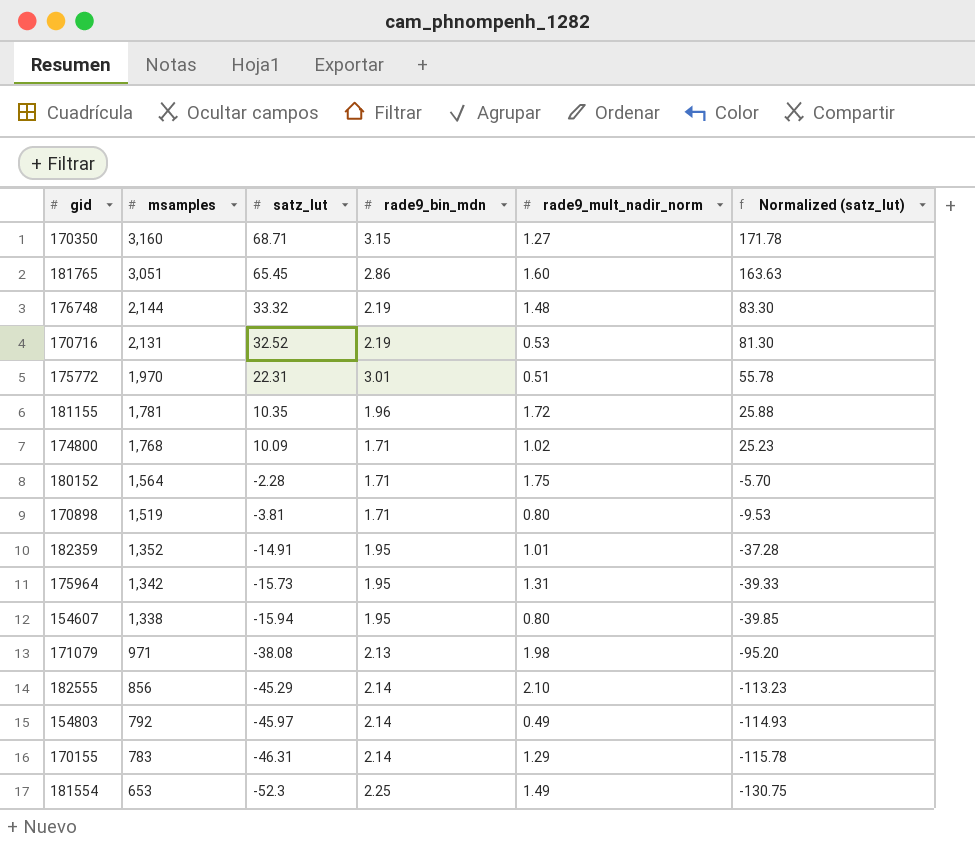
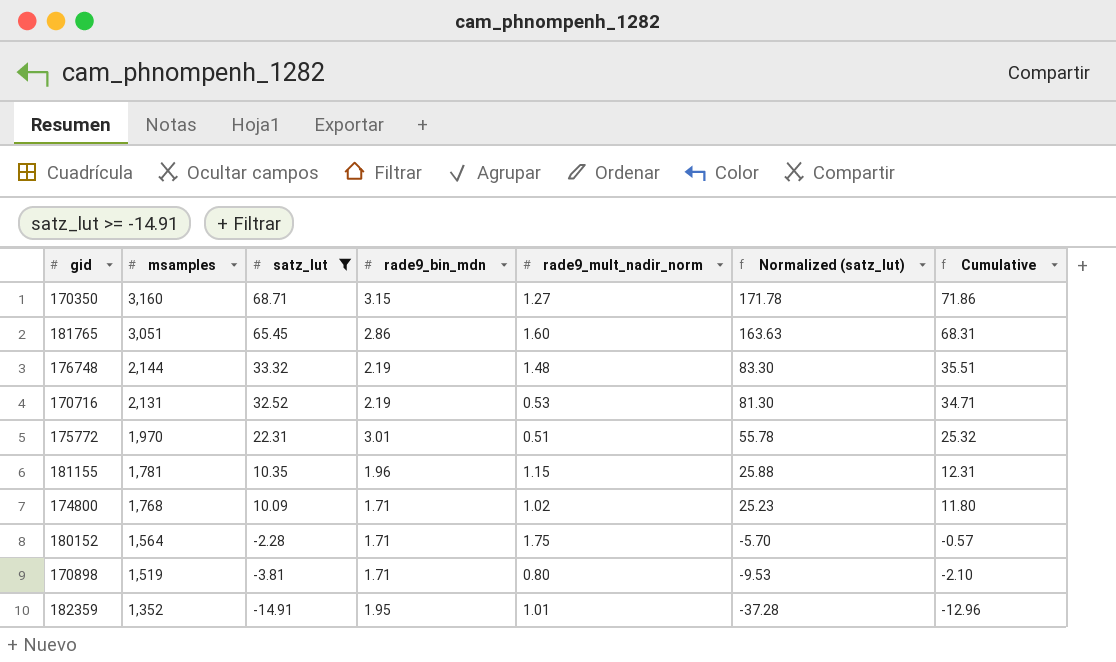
filter: none -> satz_lut >= -14.91
column Cumulative | formula: none -> [satz_lut] + [rade9_bin_mdn]
181155 | rade9_mult_nadir_norm: 1.72 -> 1.15

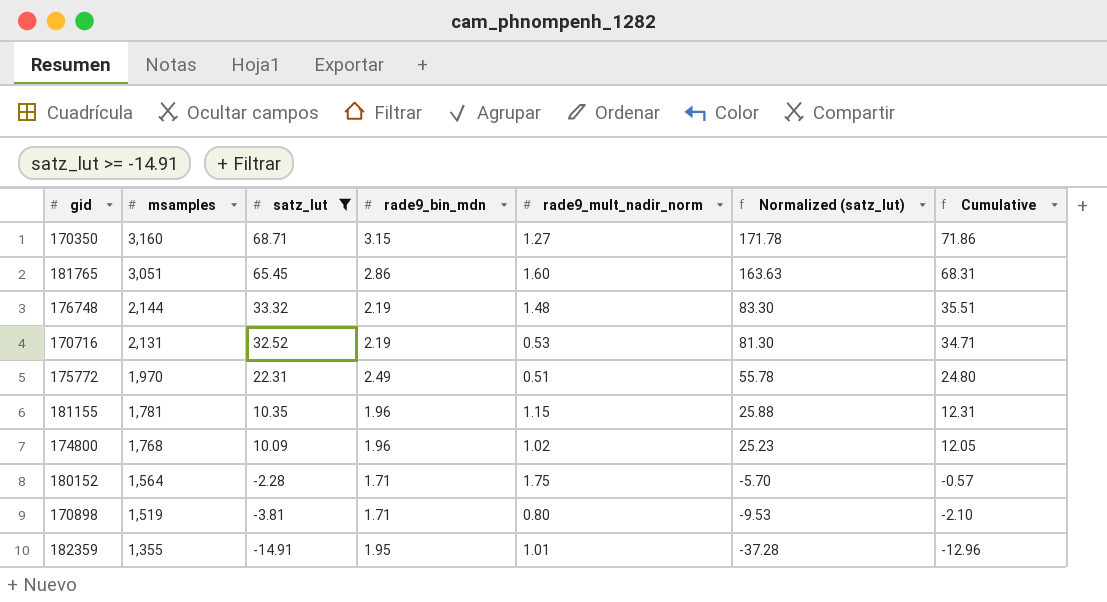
175772 | rade9_bin_mdn: 3.01 -> 2.49
175772 | Cumulative: 25.32 -> 24.80
174800 | rade9_bin_mdn: 1.71 -> 1.96
174800 | Cumulative: 11.80 -> 12.05
182359 | msamples: 1,352 -> 1,355

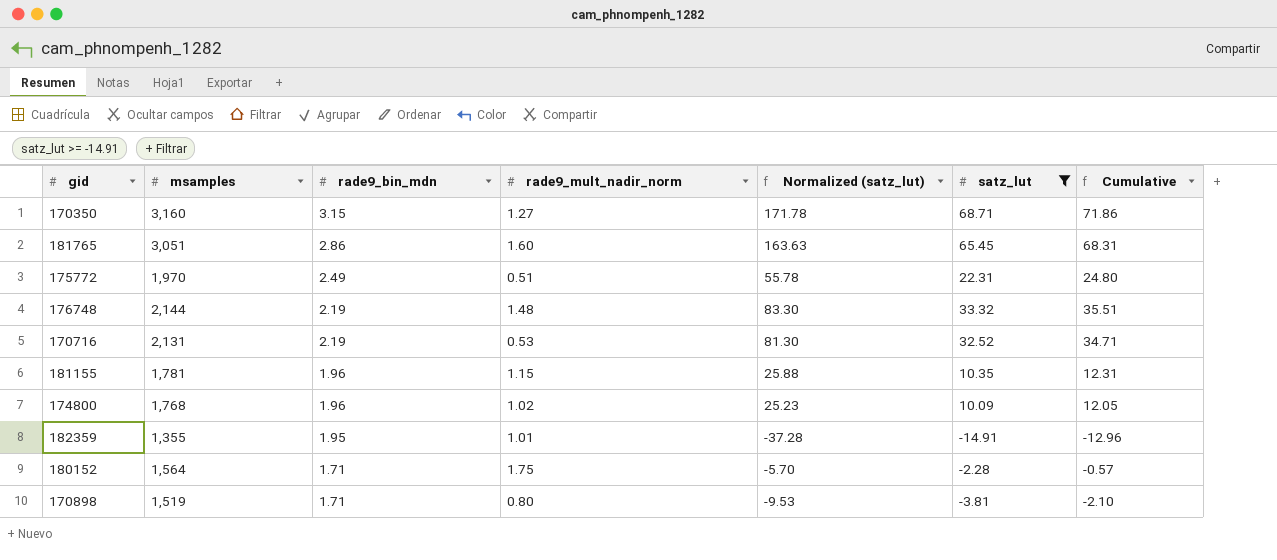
row order: msamples descending -> rade9_bin_mdn descending
column satz_lut | position: 3 -> 6

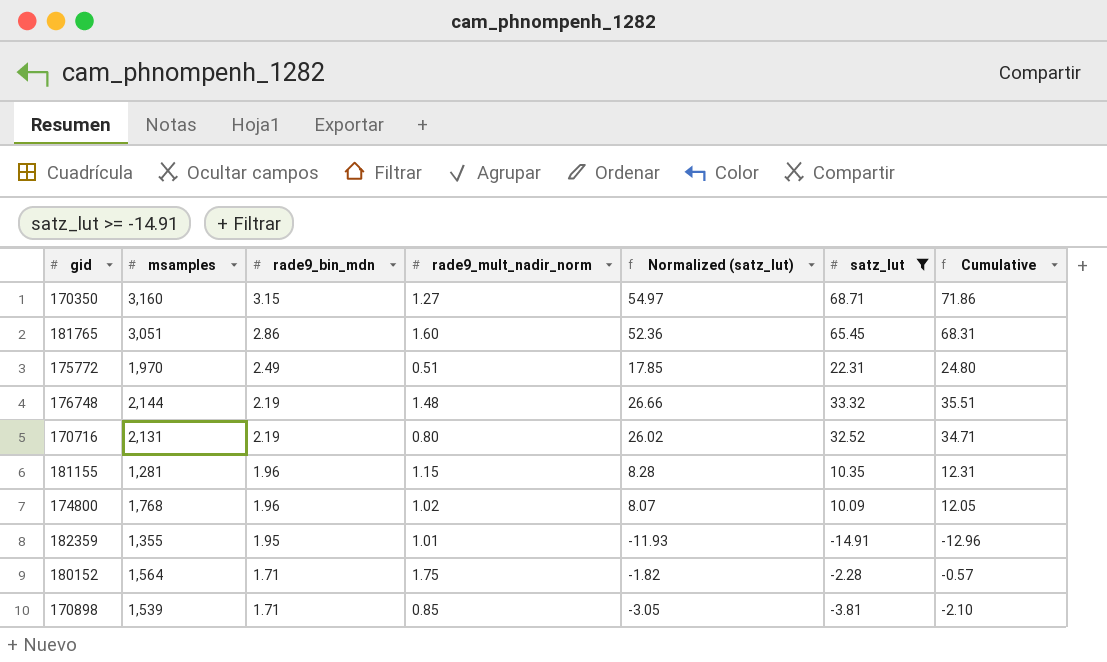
column Normalized (satz_lut) | formula: [satz_lut] * 2.5 -> [satz_lut] * 0.8
170716 | rade9_mult_nadir_norm: 0.53 -> 0.80
181155 | msamples: 1,781 -> 1,281
170898 | msamples: 1,519 -> 1,539
170898 | rade9_mult_nadir_norm: 0.80 -> 0.85

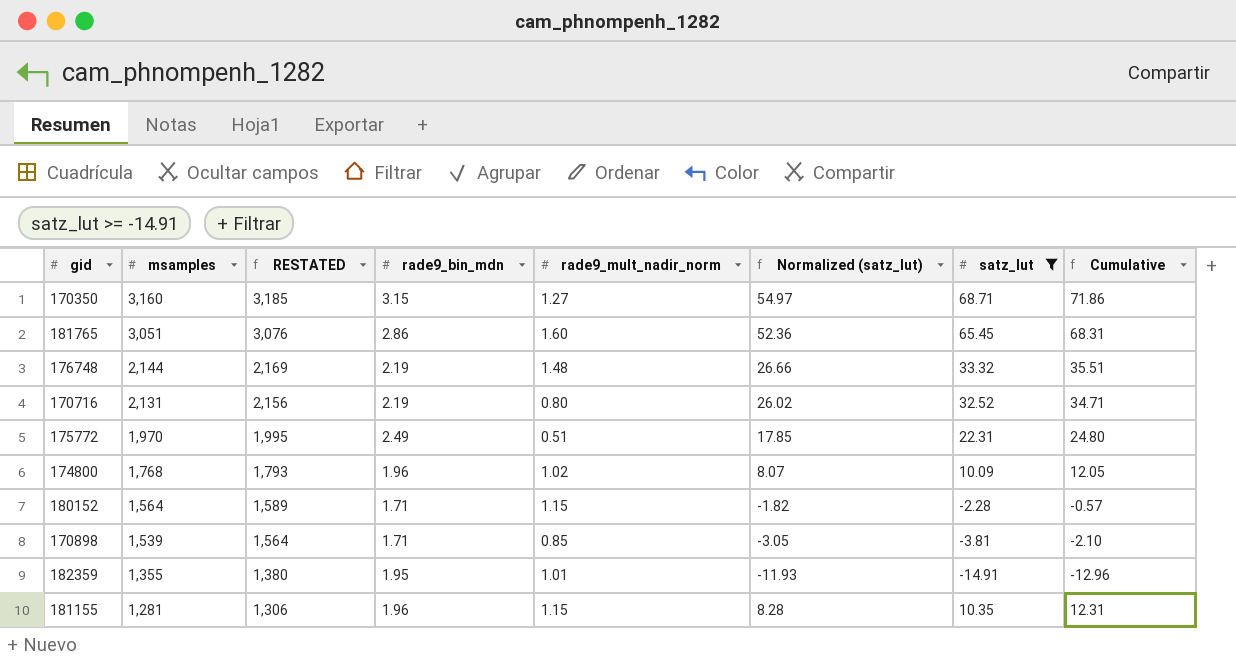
row order: rade9_bin_mdn descending -> msamples descending
column RESTATED | formula: none -> [msamples] + 25
180152 | rade9_mult_nadir_norm: 1.75 -> 1.15

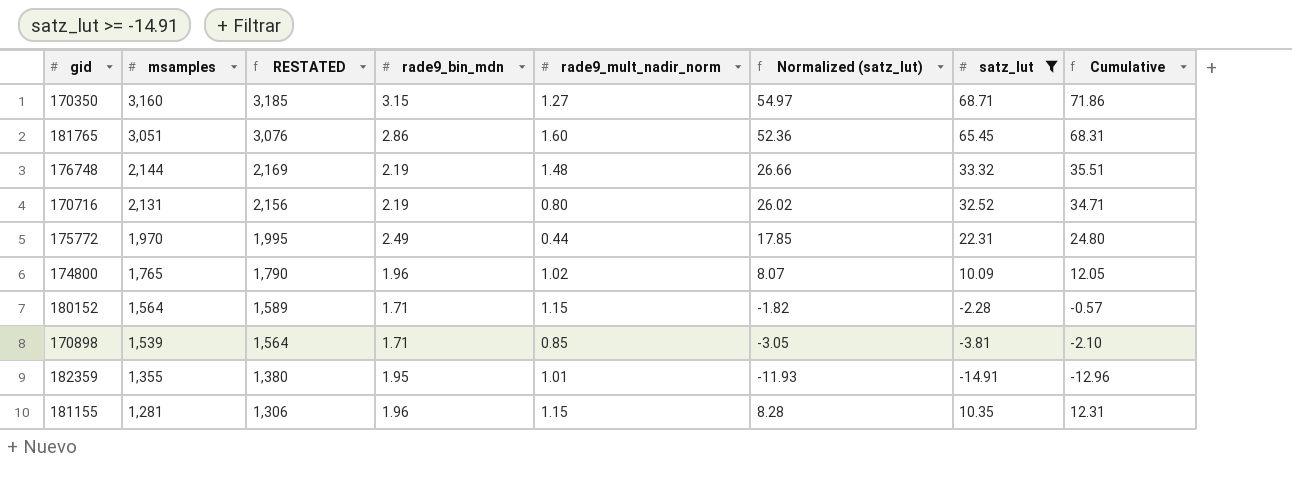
175772 | rade9_mult_nadir_norm: 0.51 -> 0.44
174800 | msamples: 1,768 -> 1,765
174800 | RESTATED: 1,793 -> 1,790

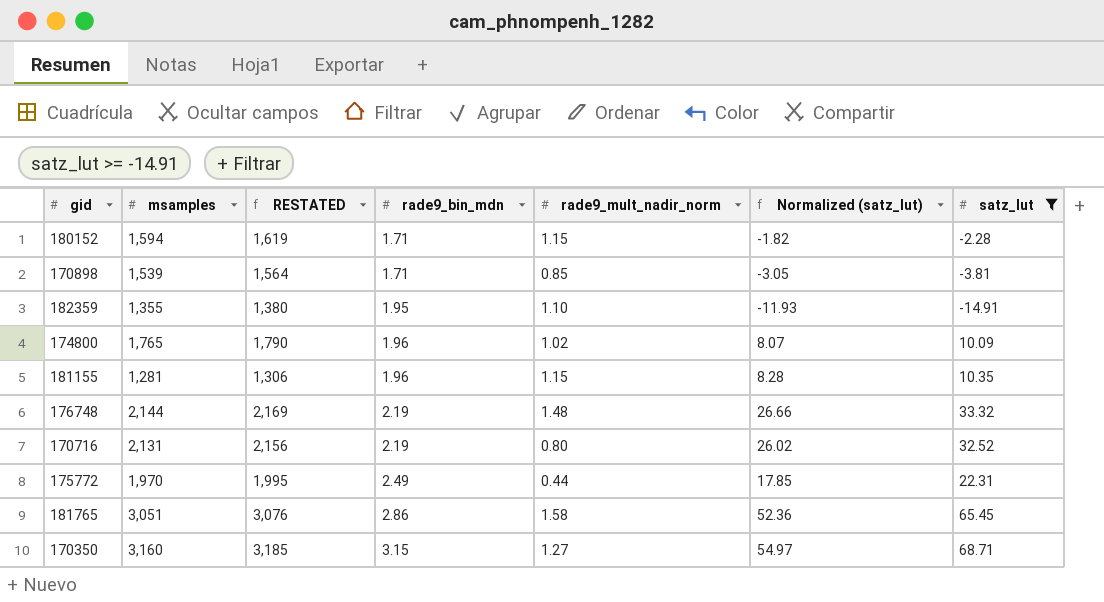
row order: msamples descending -> rade9_bin_mdn ascending
column Cumulative | formula: [rade9_bin_mdn] + [satz_lut] -> none
180152 | msamples: 1,564 -> 1,594
180152 | RESTATED: 1,589 -> 1,619
182359 | rade9_mult_nadir_norm: 1.01 -> 1.10
181765 | rade9_mult_nadir_norm: 1.60 -> 1.58

